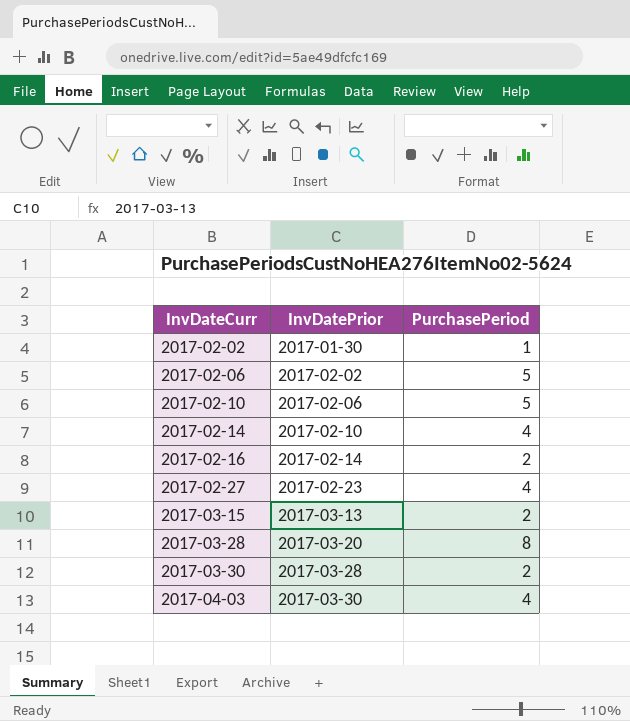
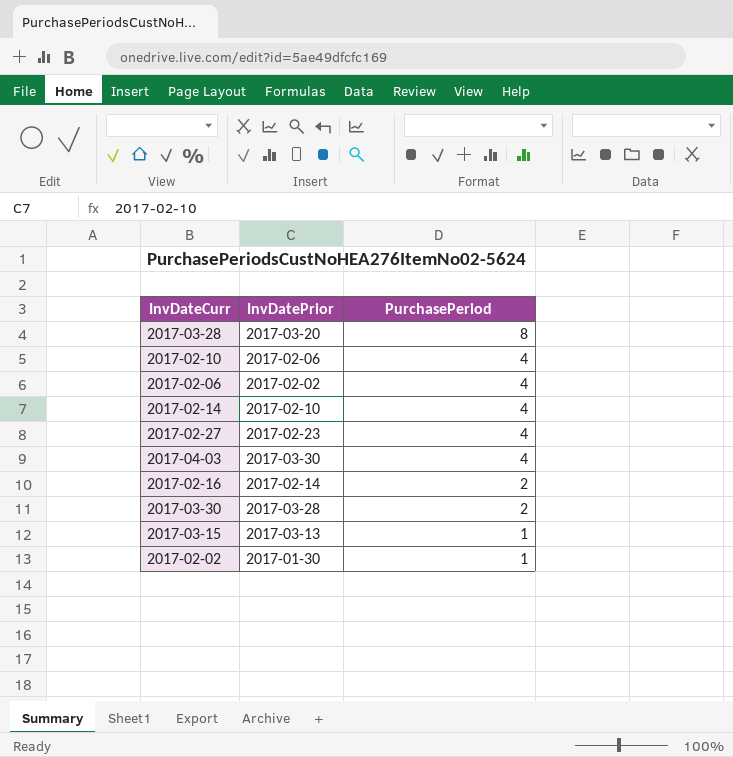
row order: InvDateCurr ascending -> PurchasePeriod descending
2017-02-10 | PurchasePeriod: 5 -> 4
2017-02-06 | PurchasePeriod: 5 -> 4
2017-03-15 | PurchasePeriod: 2 -> 1

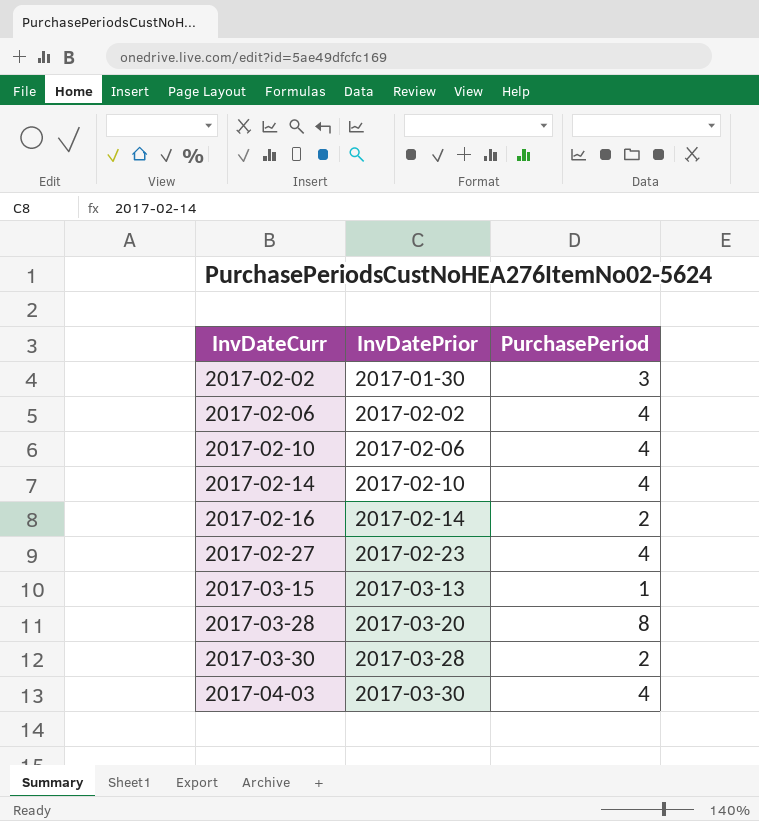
row order: PurchasePeriod descending -> InvDateCurr ascending
2017-02-02 | PurchasePeriod: 1 -> 3

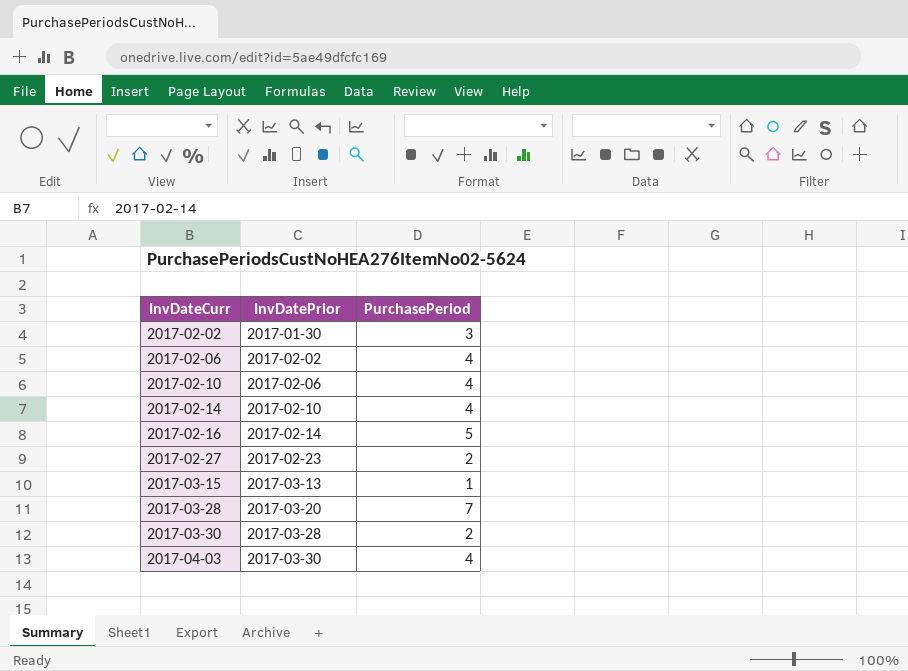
2017-02-16 | PurchasePeriod: 2 -> 5
2017-02-27 | PurchasePeriod: 4 -> 2
2017-03-28 | PurchasePeriod: 8 -> 7

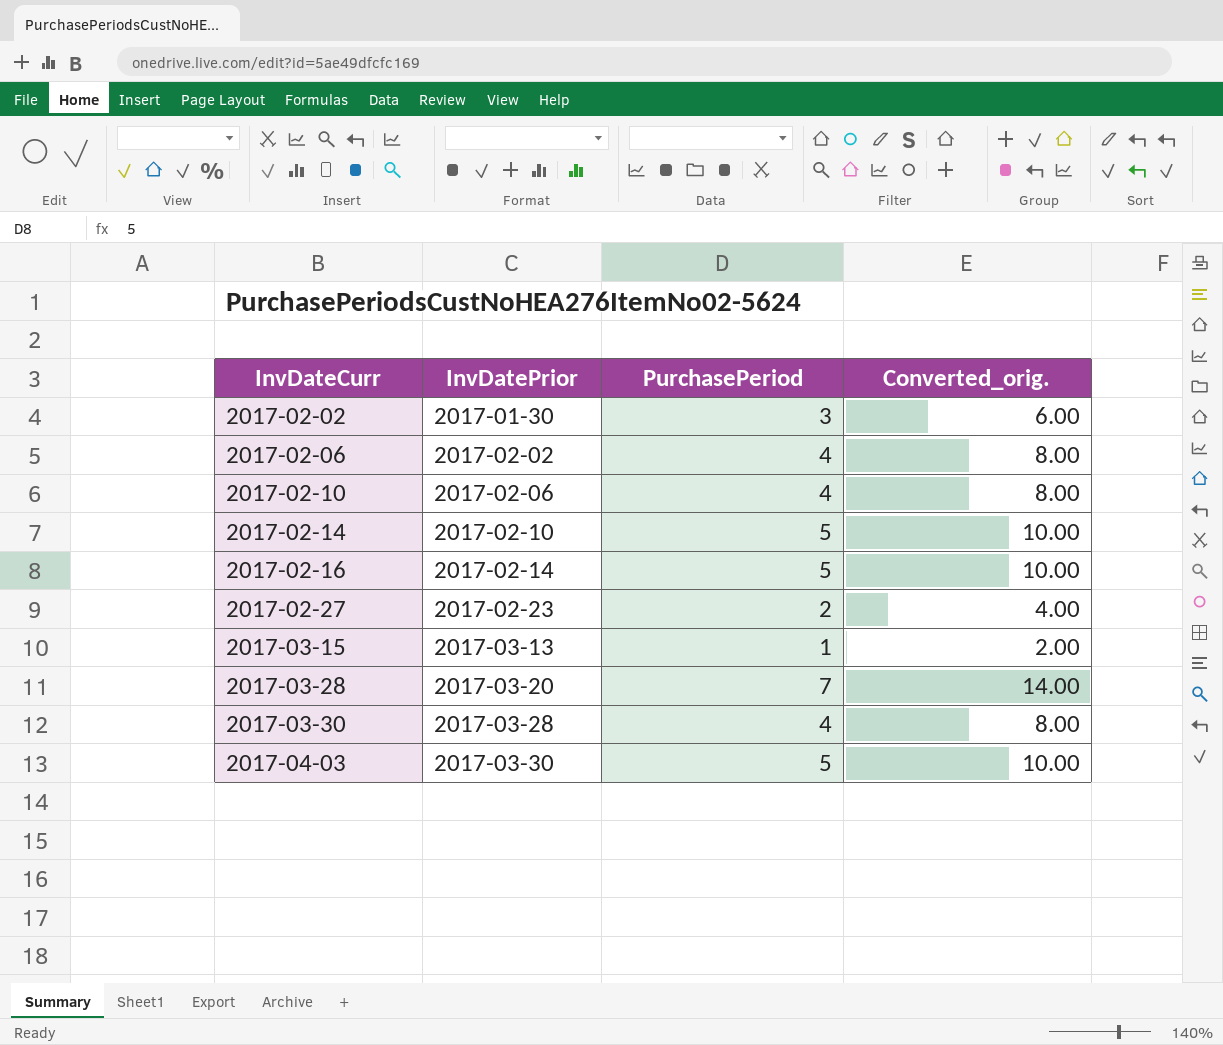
column Converted_orig. | formula: none -> [PurchasePeriod] * 2
2017-02-14 | PurchasePeriod: 4 -> 5
2017-03-30 | PurchasePeriod: 2 -> 4
2017-04-03 | PurchasePeriod: 4 -> 5

